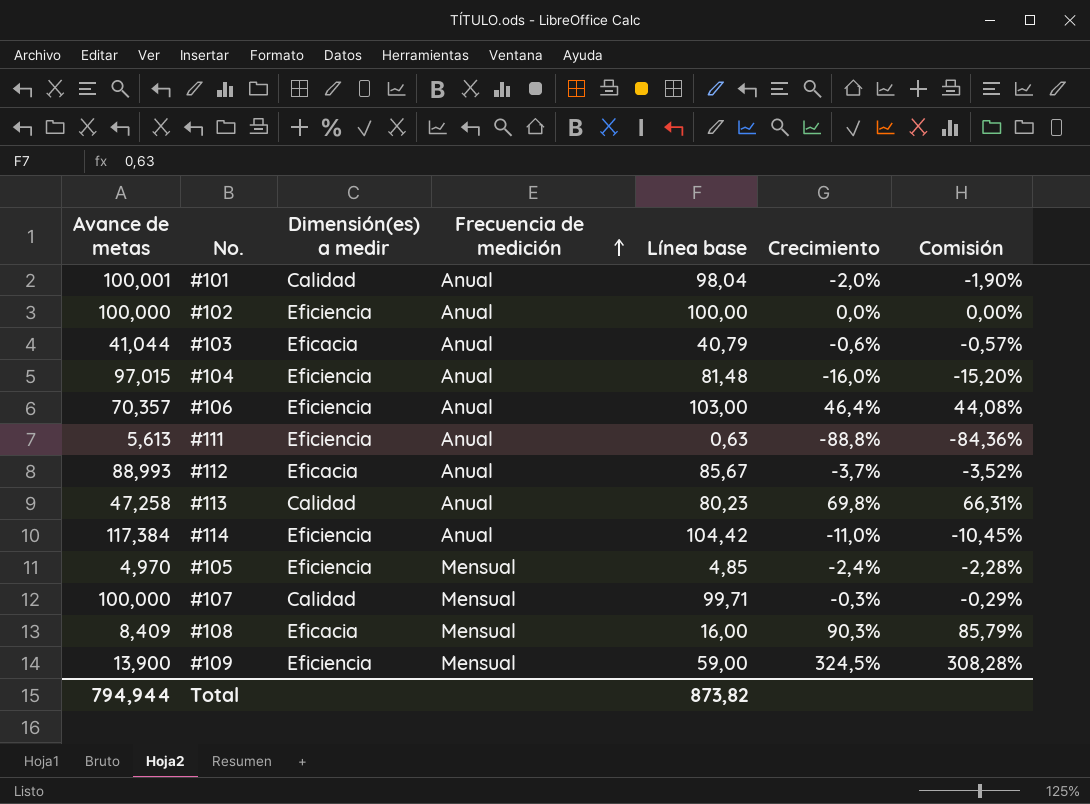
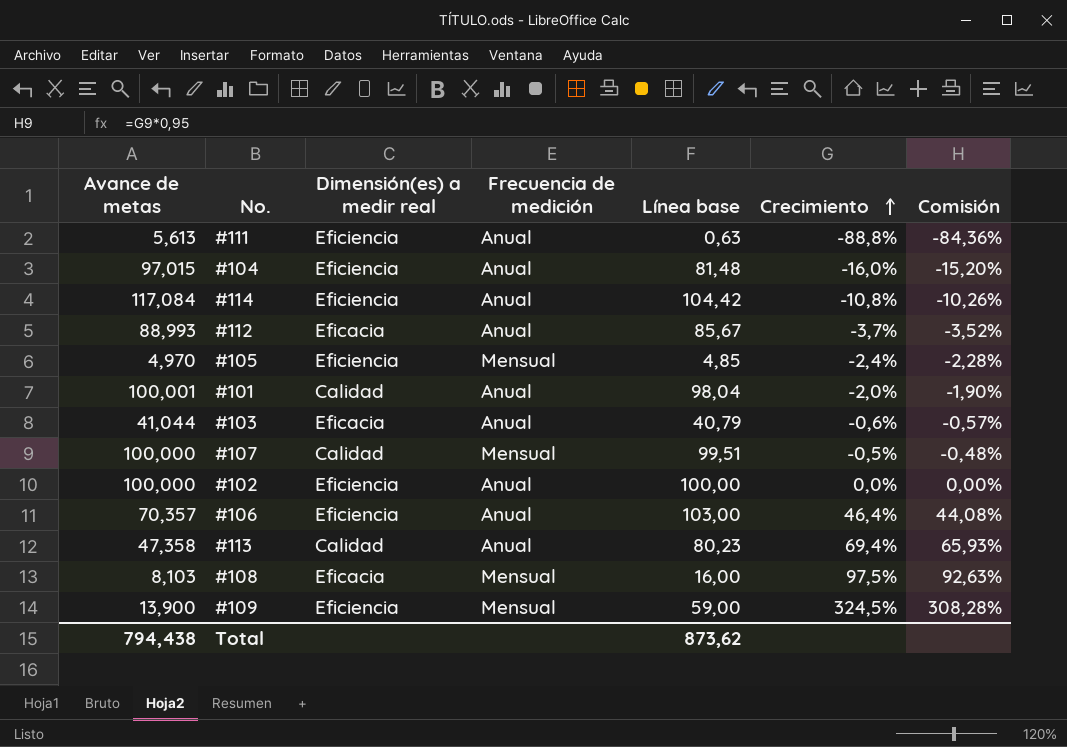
row order: Frecuencia de medición ascending -> Crecimiento ascending
column name: Dimensión(es) a medir -> Dimensión(es) a medir real
#114 | Avance de metas: 117,384 -> 117,084
#114 | Crecimiento: -11,0% -> -10,8%
#114 | Comisión: -10,45% -> -10,26%
#107 | Línea base: 99,71 -> 99,51
#107 | Crecimiento: -0,3% -> -0,5%
#107 | Comisión: -0,29% -> -0,48%
#113 | Avance de metas: 47,258 -> 47,358
#113 | Crecimiento: 69,8% -> 69,4%
#113 | Comisión: 66,31% -> 65,93%
#108 | Avance de metas: 8,409 -> 8,103
#108 | Crecimiento: 90,3% -> 97,5%
#108 | Comisión: 85,79% -> 92,63%
Total | Avance de metas: 794,944 -> 794,438
Total | Línea base: 873,82 -> 873,62

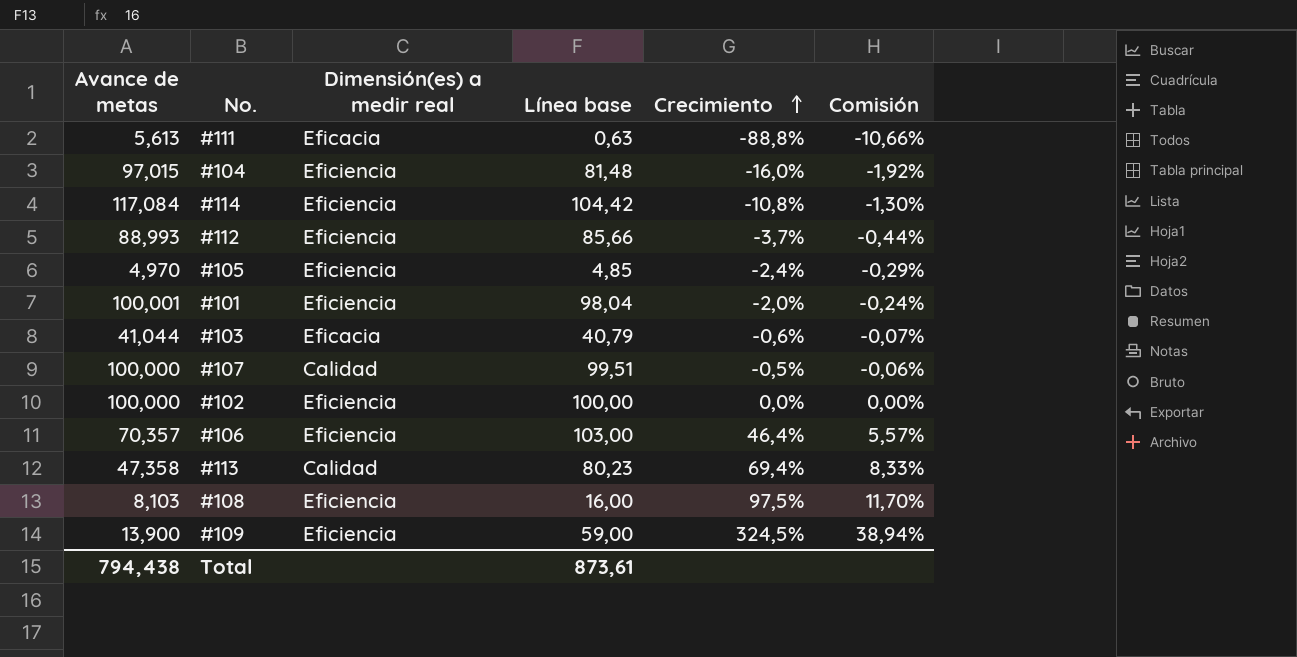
column Frecuencia de medición | position: 4 -> none
column Comisión | formula: [Crecimiento] * 0,95 -> [Crecimiento] * 0,12
#111 | Dimensión(es) a medir real: Eficiencia -> Eficacia
#112 | Dimensión(es) a medir real: Eficacia -> Eficiencia
#112 | Línea base: 85,67 -> 85,66
#101 | Dimensión(es) a medir real: Calidad -> Eficiencia
#108 | Dimensión(es) a medir real: Eficacia -> Eficiencia
Total | Línea base: 873,62 -> 873,61

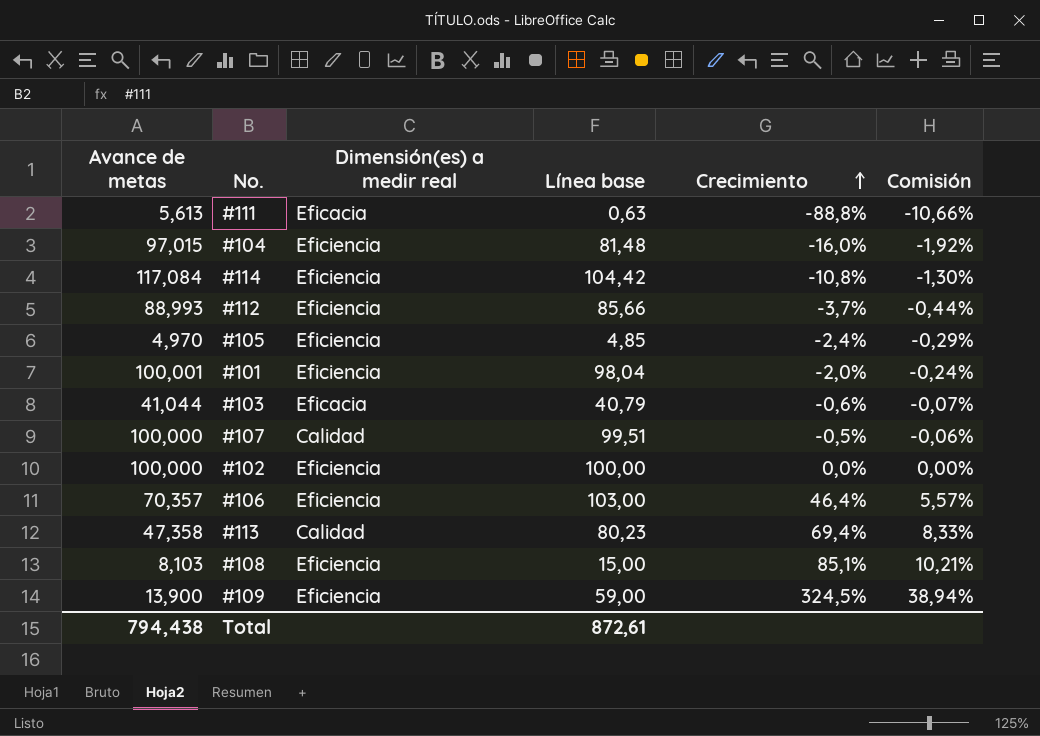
#108 | Línea base: 16,00 -> 15,00
#108 | Crecimiento: 97,5% -> 85,1%
#108 | Comisión: 11,70% -> 10,21%
Total | Línea base: 873,61 -> 872,61

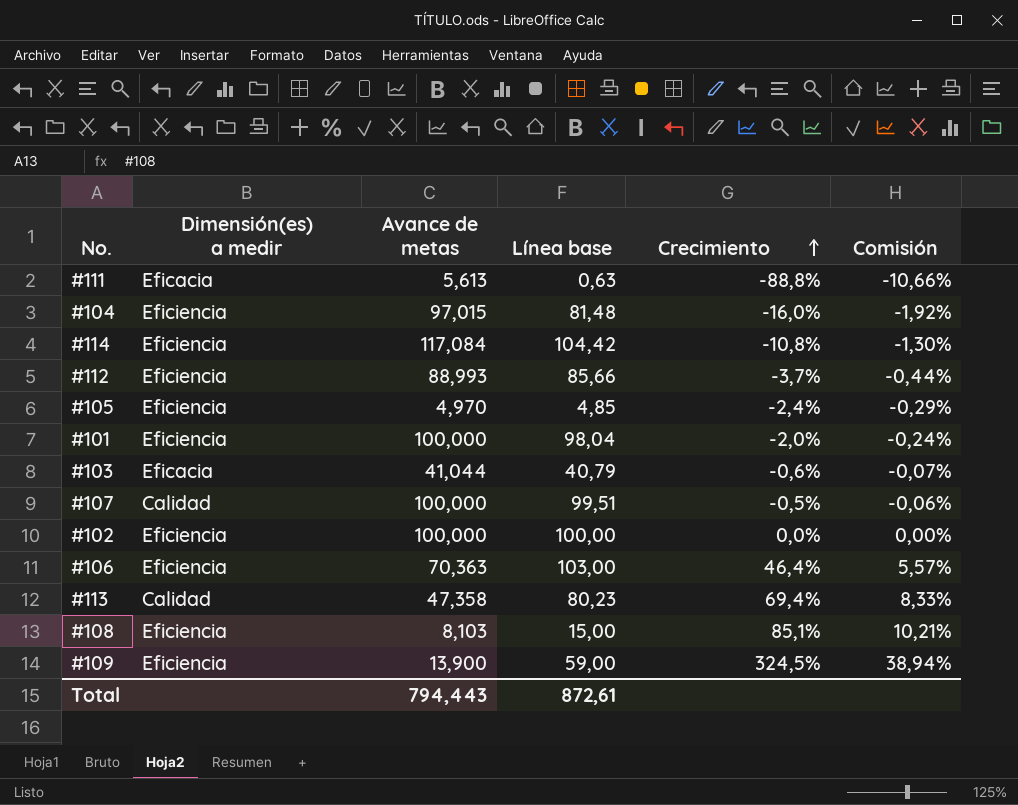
column name: Dimensión(es) a medir real -> Dimensión(es) a medir
column Avance de metas | position: 1 -> 3
#101 | Avance de metas: 100,001 -> 100,000
#106 | Avance de metas: 70,357 -> 70,363
Total | Avance de metas: 794,438 -> 794,443

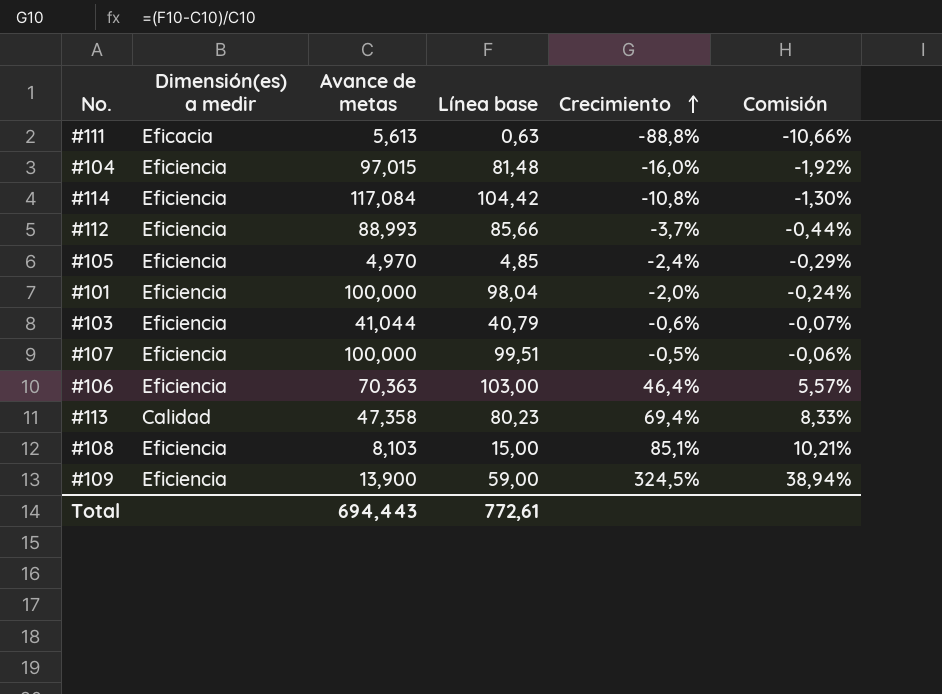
row #102: Eficiencia | 100,000 | 100,00 | 0,0% | 0,00% -> none
#103 | Dimensión(es) a medir: Eficacia -> Eficiencia
#107 | Dimensión(es) a medir: Calidad -> Eficiencia
Total | Avance de metas: 794,443 -> 694,443
Total | Línea base: 872,61 -> 772,61

